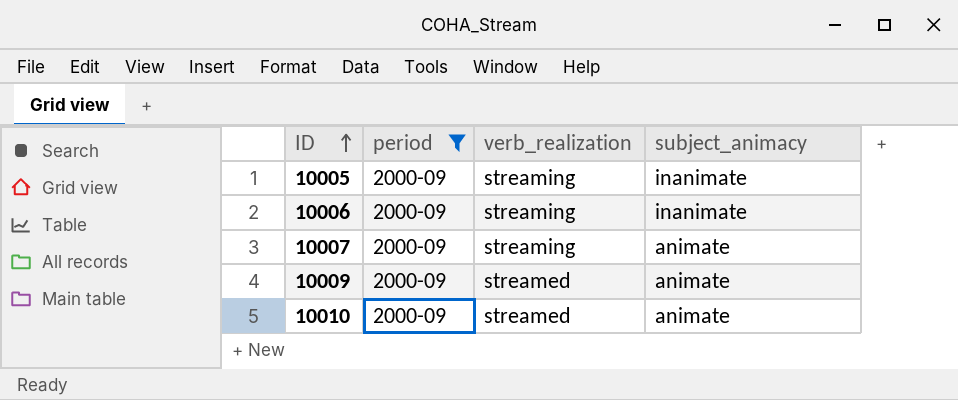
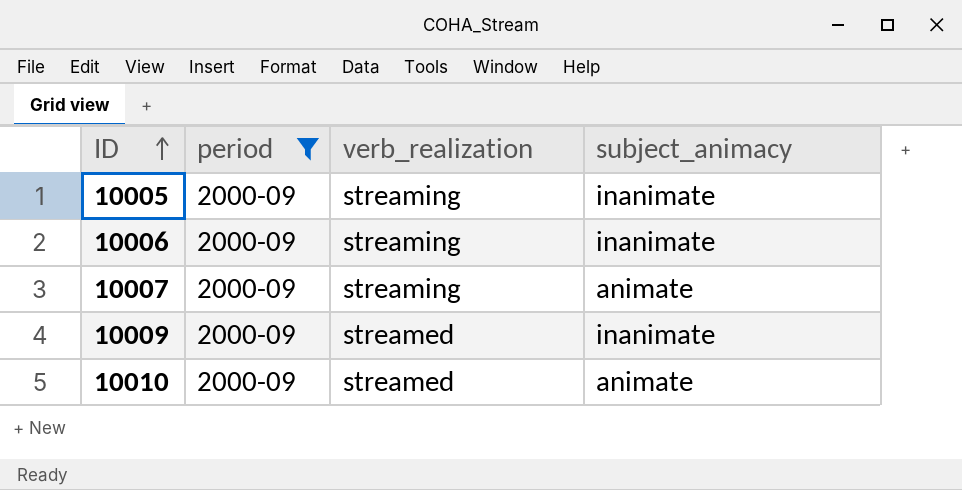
10009 | subject_animacy: animate -> inanimate

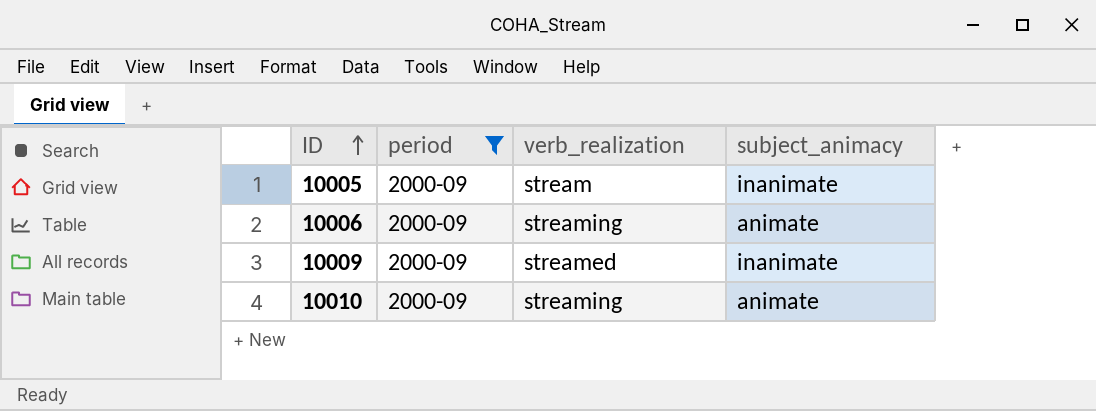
row 10007: 2000-09 | streaming | animate -> none
10005 | verb_realization: streaming -> stream
10006 | subject_animacy: inanimate -> animate
10010 | verb_realization: streamed -> streaming

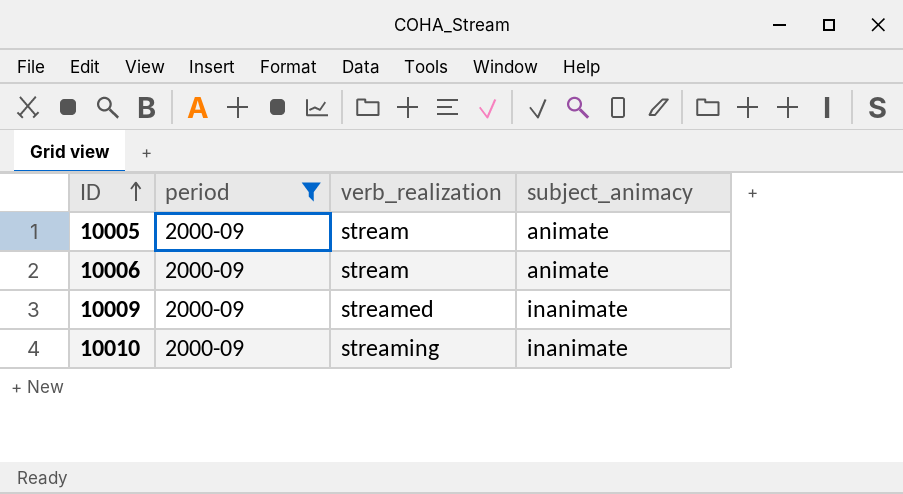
10005 | subject_animacy: inanimate -> animate
10006 | verb_realization: streaming -> stream
10010 | subject_animacy: animate -> inanimate

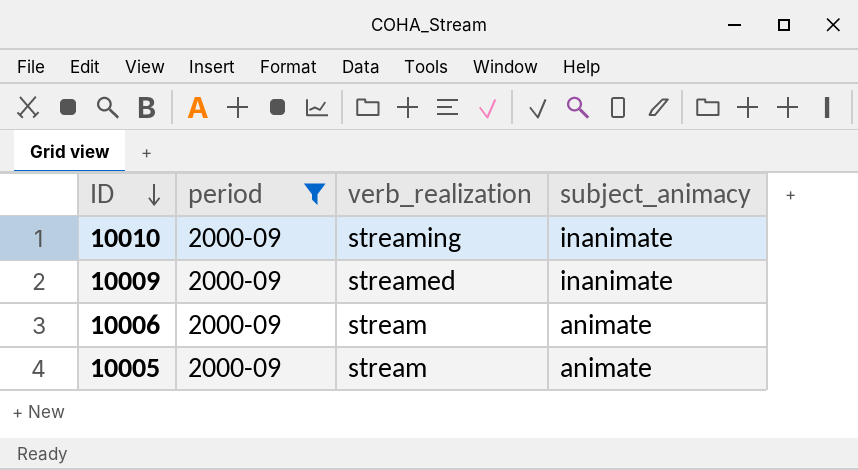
row order: ID ascending -> ID descending

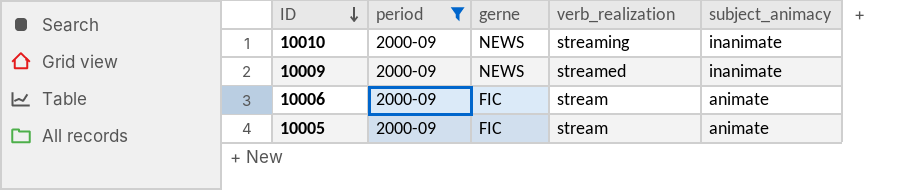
column gerne | position: none -> 3

